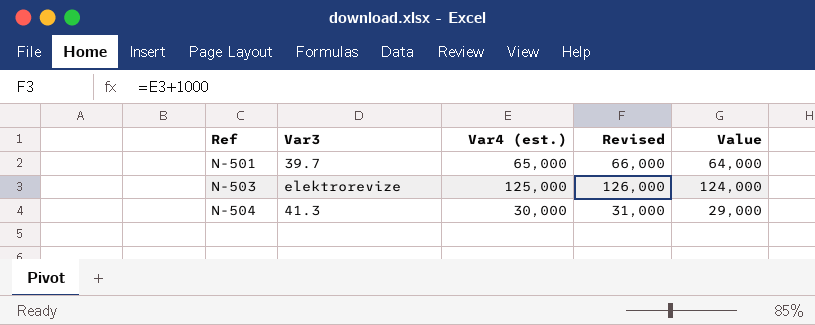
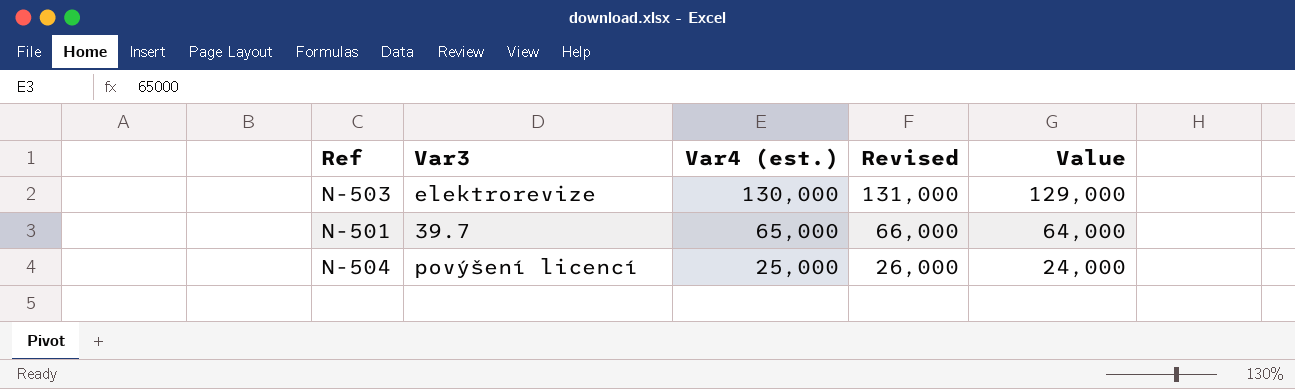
row order: Ref ascending -> Var4 (est.) descending
N-503 | Var4 (est.): 125,000 -> 130,000
N-503 | Revised: 126,000 -> 131,000
N-503 | Value: 124,000 -> 129,000
N-504 | Var3: 41.3 -> povýšení licencí
N-504 | Var4 (est.): 30,000 -> 25,000
N-504 | Revised: 31,000 -> 26,000
N-504 | Value: 29,000 -> 24,000

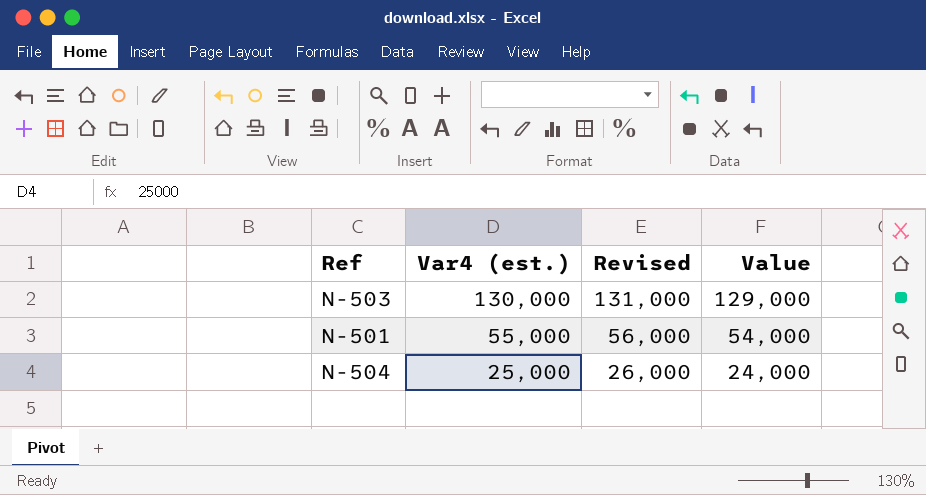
column Var3 | position: 2 -> none
N-501 | Var4 (est.): 65,000 -> 55,000
N-501 | Revised: 66,000 -> 56,000
N-501 | Value: 64,000 -> 54,000

